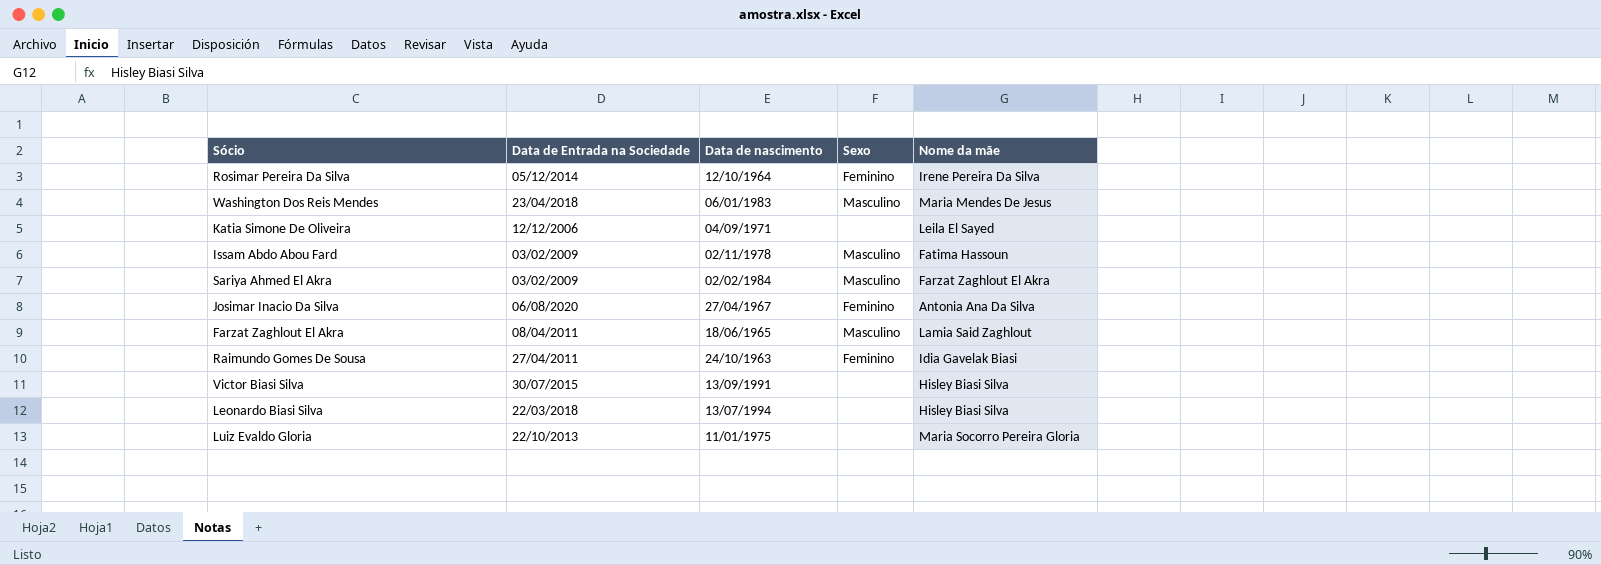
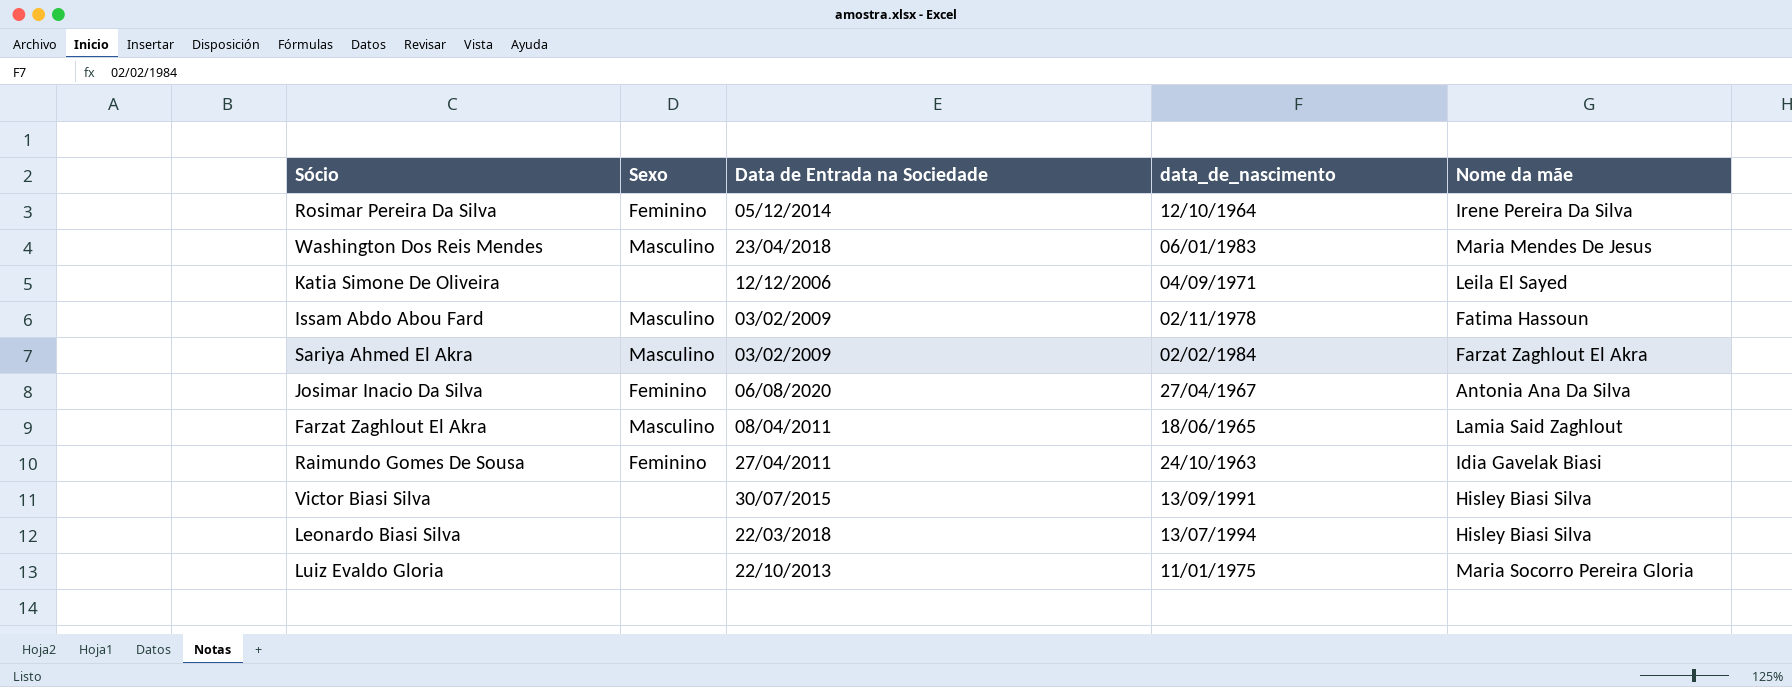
column Sexo | position: 4 -> 2
column name: Data de nascimento -> data_de_nascimento

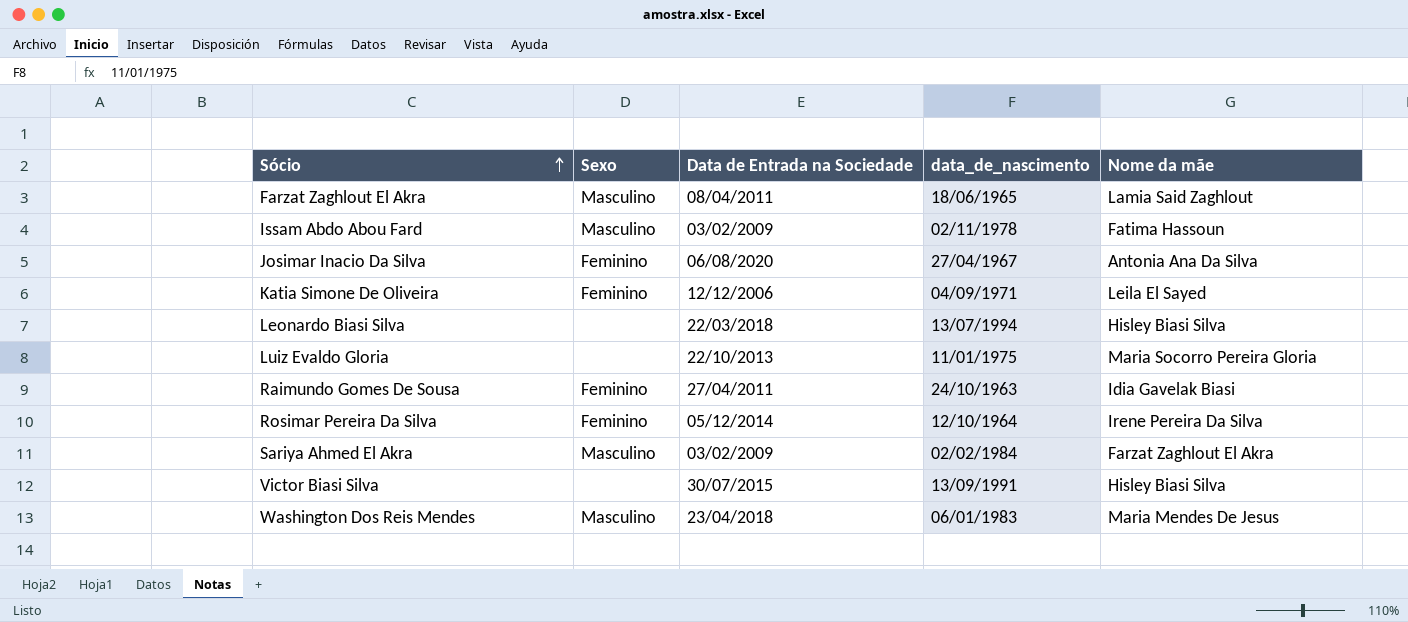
row order: none -> Sócio ascending
Katia Simone De Oliveira | Sexo: none -> Feminino

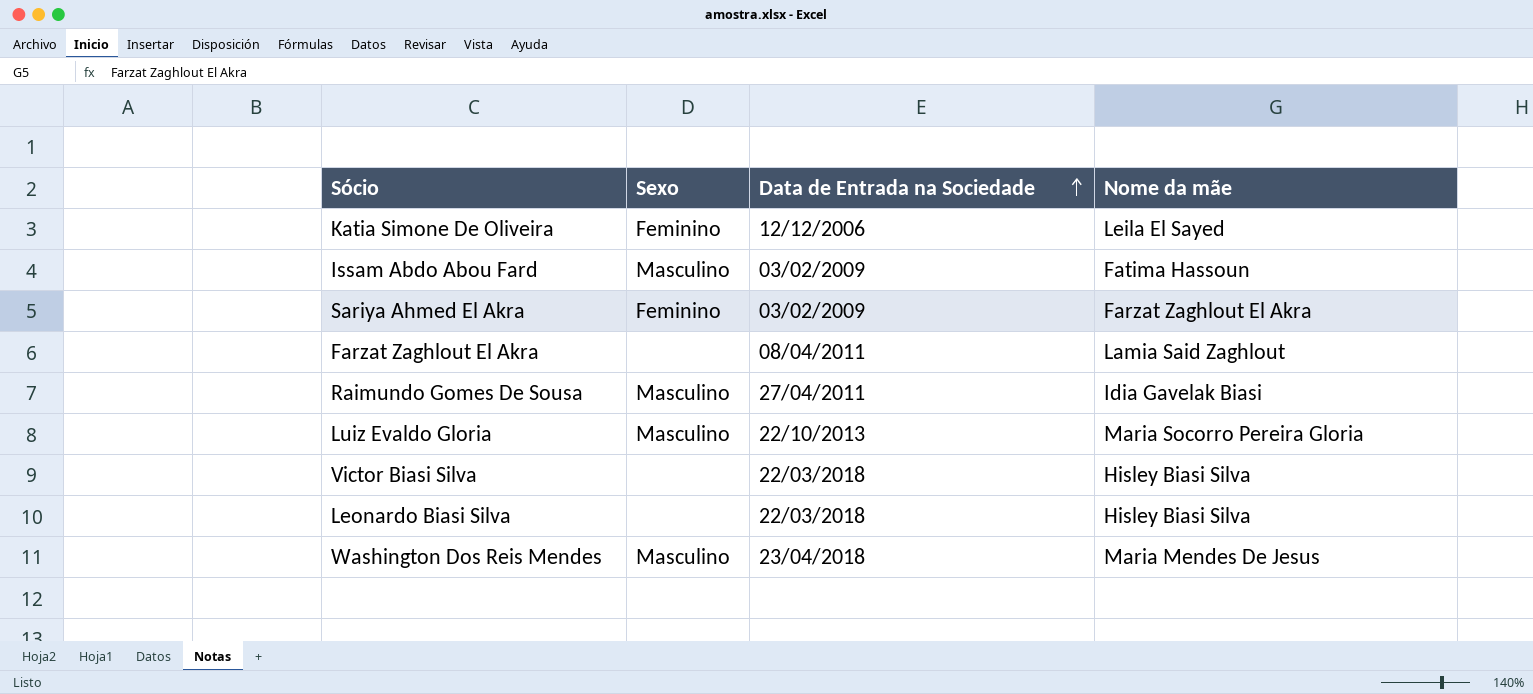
row order: Sócio ascending -> Data de Entrada na Sociedade ascending
column data_de_nascimento | position: 4 -> none
row Josimar Inacio Da Silva: Feminino | 06/08/2020 | 27/04/1967 | Antonia Ana Da Silva -> none
row Rosimar Pereira Da Silva: Feminino | 05/12/2014 | 12/10/1964 | Irene Pereira Da Silva -> none
Sariya Ahmed El Akra | Sexo: Masculino -> Feminino
Farzat Zaghlout El Akra | Sexo: Masculino -> none
Raimundo Gomes De Sousa | Sexo: Feminino -> Masculino
Luiz Evaldo Gloria | Sexo: none -> Masculino
Victor Biasi Silva | Data de Entrada na Sociedade: 30/07/2015 -> 22/03/2018

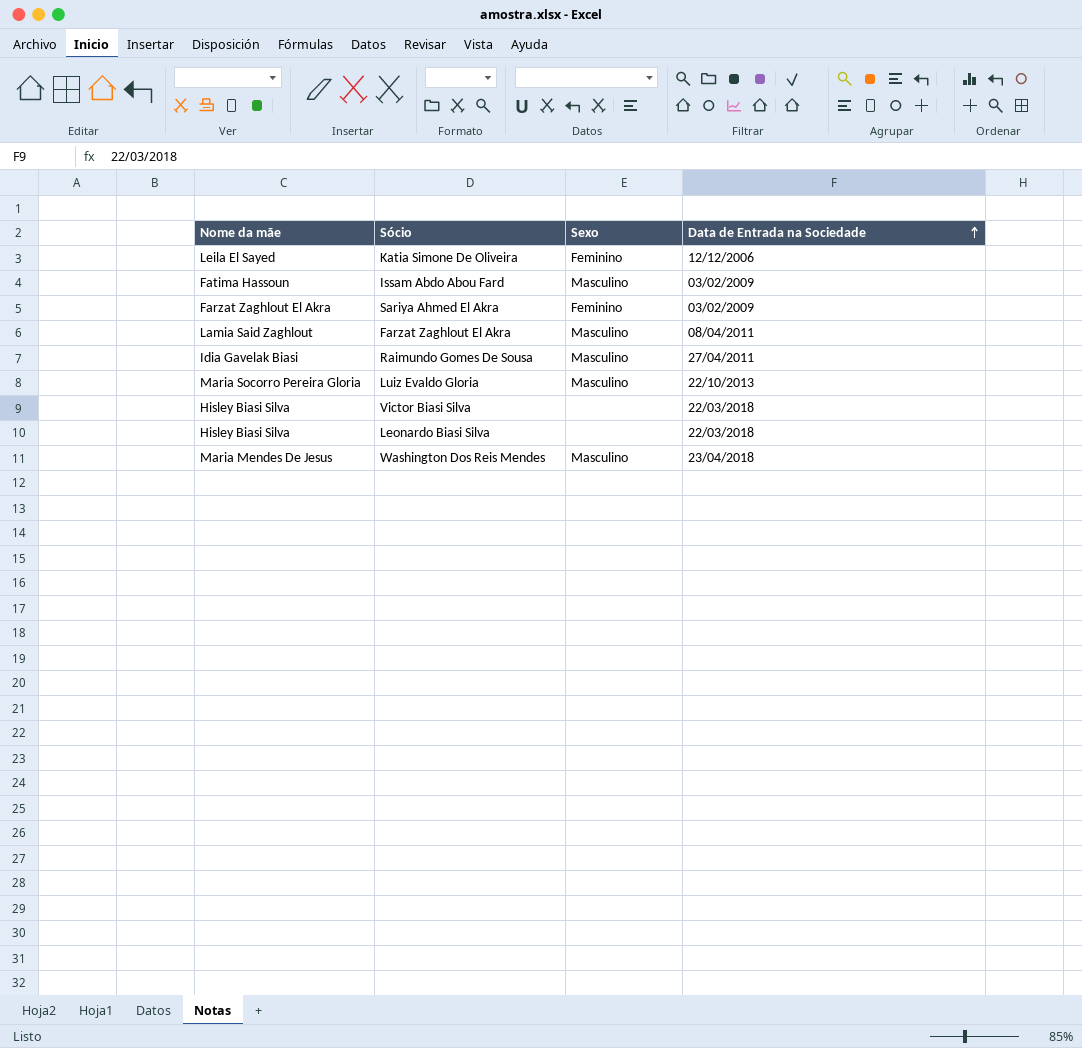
column Nome da mãe | position: 4 -> 1
Farzat Zaghlout El Akra | Sexo: none -> Masculino

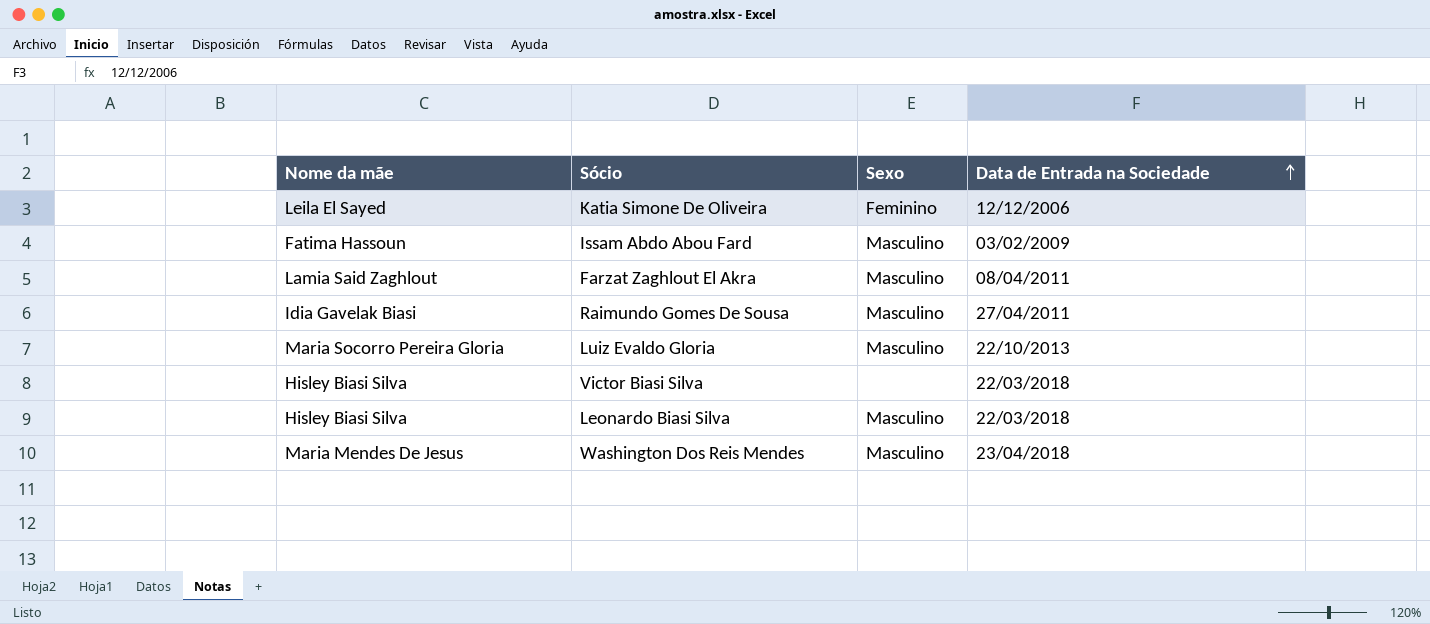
row Sariya Ahmed El Akra: Farzat Zaghlout El Akra | Feminino | 03/02/2009 -> none
Leonardo Biasi Silva | Sexo: none -> Masculino

